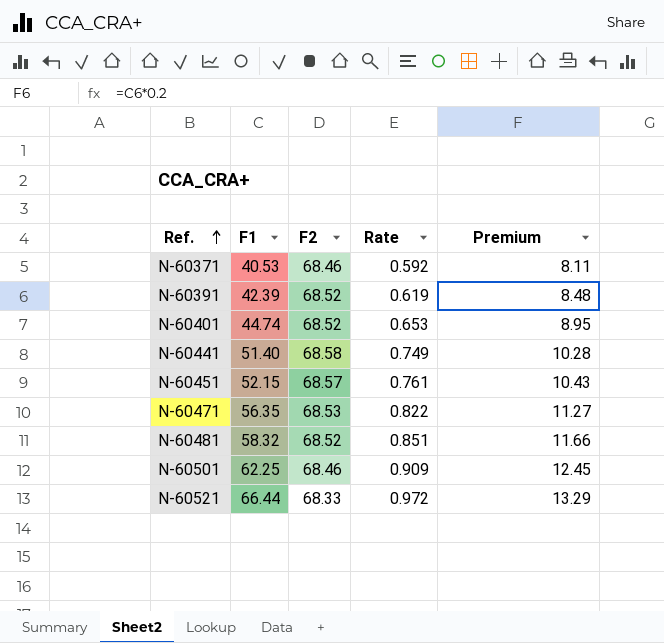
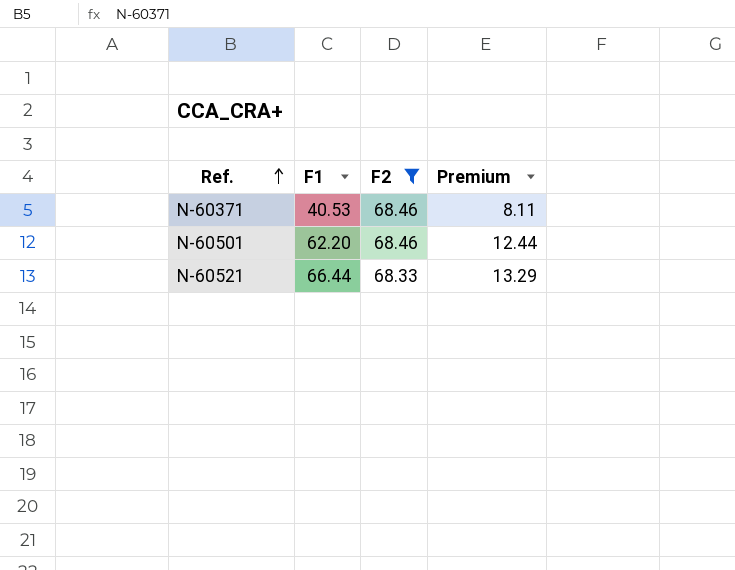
filter: none -> F2 <= 68.46
column Rate | formula: [F1] / [F2] -> none
N-60501 | F1: 62.25 -> 62.20
N-60501 | Premium: 12.45 -> 12.44

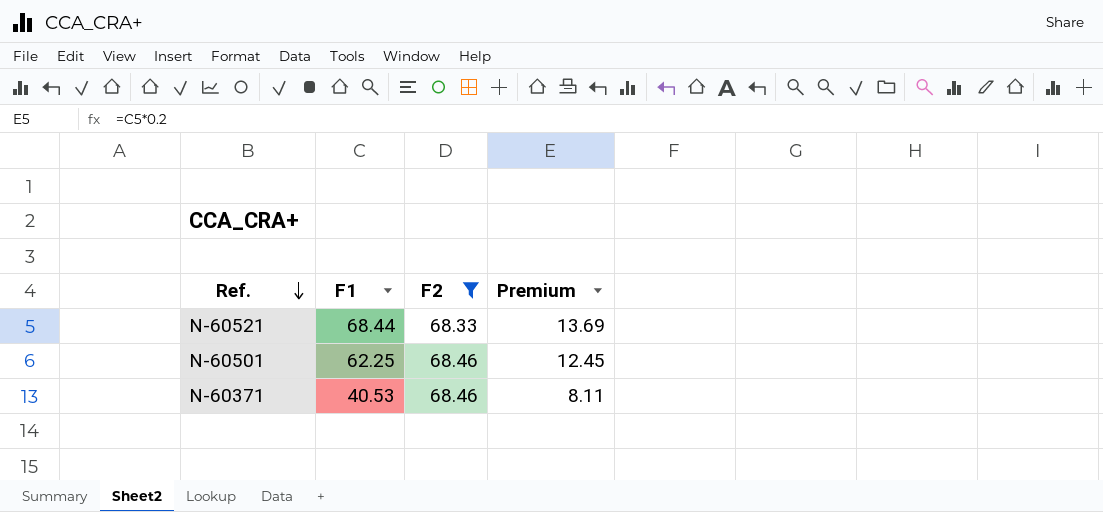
row order: Ref. ascending -> Ref. descending
N-60521 | F1: 66.44 -> 68.44
N-60521 | Premium: 13.29 -> 13.69
N-60501 | F1: 62.20 -> 62.25
N-60501 | Premium: 12.44 -> 12.45

